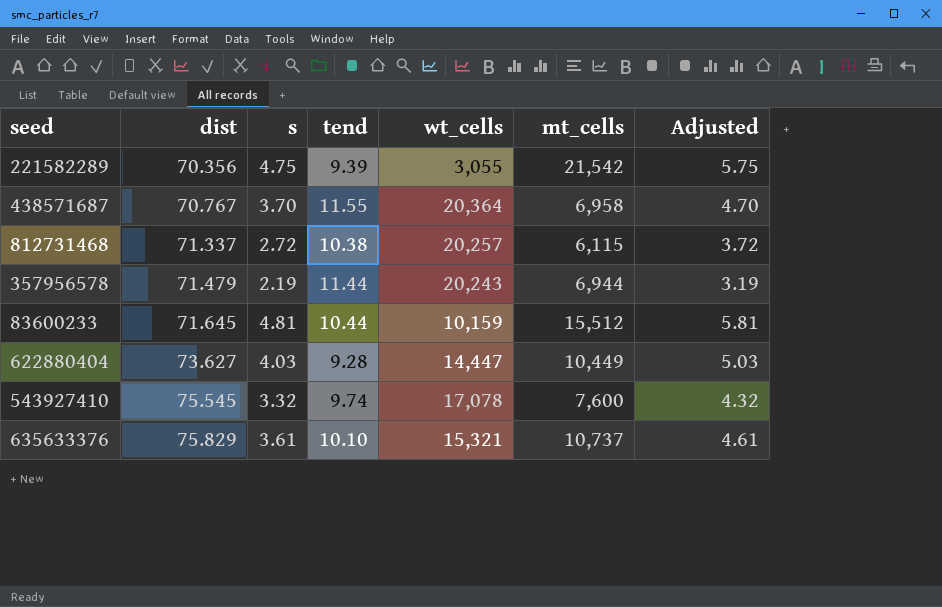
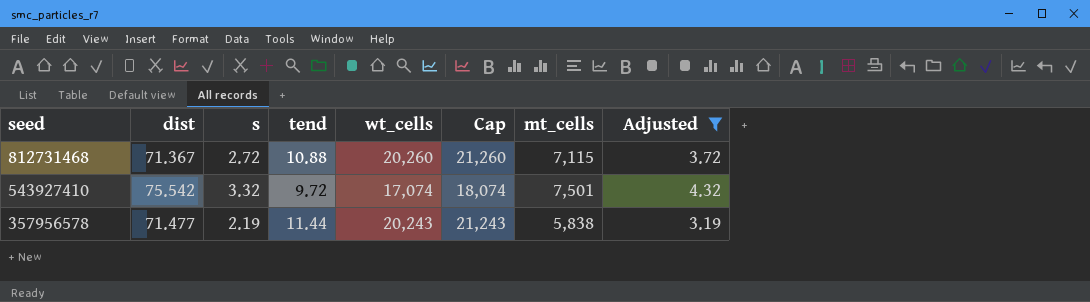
filter: none -> Adjusted <= 4.32
row order: dist ascending -> seed descending
column Cap | formula: none -> [wt_cells] + 1000
812731468 | dist: 71.337 -> 71.367
812731468 | tend: 10.38 -> 10.88
812731468 | wt_cells: 20,257 -> 20,260
812731468 | mt_cells: 6,115 -> 7,115
543927410 | dist: 75.545 -> 75.542
543927410 | tend: 9.74 -> 9.72
543927410 | wt_cells: 17,078 -> 17,074
543927410 | mt_cells: 7,600 -> 7,501
357956578 | dist: 71.479 -> 71.477
357956578 | mt_cells: 6,944 -> 5,838

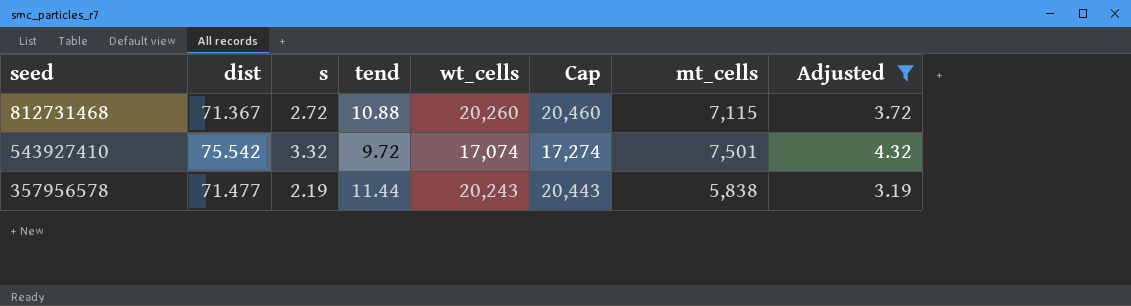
column Cap | formula: [wt_cells] + 1000 -> [wt_cells] + 200

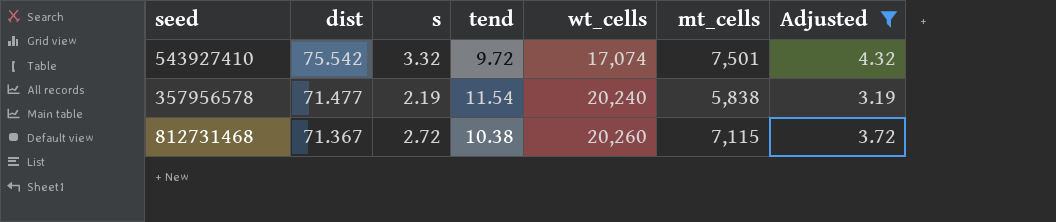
row order: seed descending -> dist descending
column Cap | formula: [wt_cells] + 200 -> none
357956578 | tend: 11.44 -> 11.54
357956578 | wt_cells: 20,243 -> 20,240
812731468 | tend: 10.88 -> 10.38

